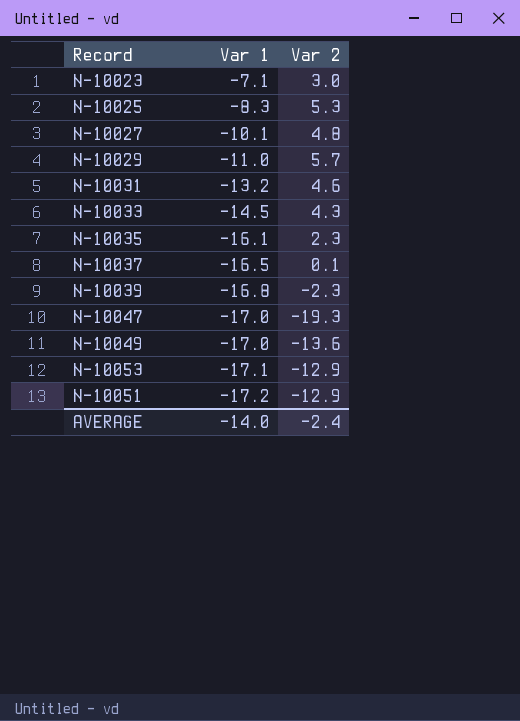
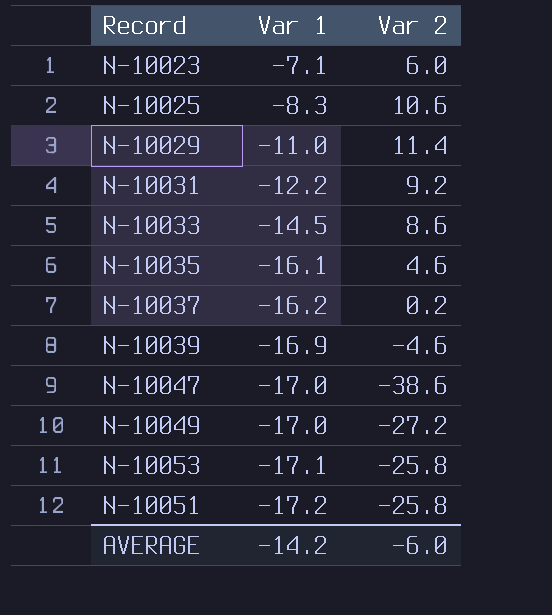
row N-10027: -10.1 | 4.8 -> none
N-10023 | Var 2: 3.0 -> 6.0
N-10025 | Var 2: 5.3 -> 10.6
N-10029 | Var 2: 5.7 -> 11.4
N-10031 | Var 1: -13.2 -> -12.2
N-10031 | Var 2: 4.6 -> 9.2
N-10033 | Var 2: 4.3 -> 8.6
N-10035 | Var 2: 2.3 -> 4.6
N-10037 | Var 1: -16.5 -> -16.2
N-10037 | Var 2: 0.1 -> 0.2
N-10039 | Var 1: -16.8 -> -16.9
N-10039 | Var 2: -2.3 -> -4.6
N-10047 | Var 2: -19.3 -> -38.6
N-10049 | Var 2: -13.6 -> -27.2
N-10053 | Var 2: -12.9 -> -25.8
N-10051 | Var 2: -12.9 -> -25.8
AVERAGE | Var 1: -14.0 -> -14.2
AVERAGE | Var 2: -2.4 -> -6.0

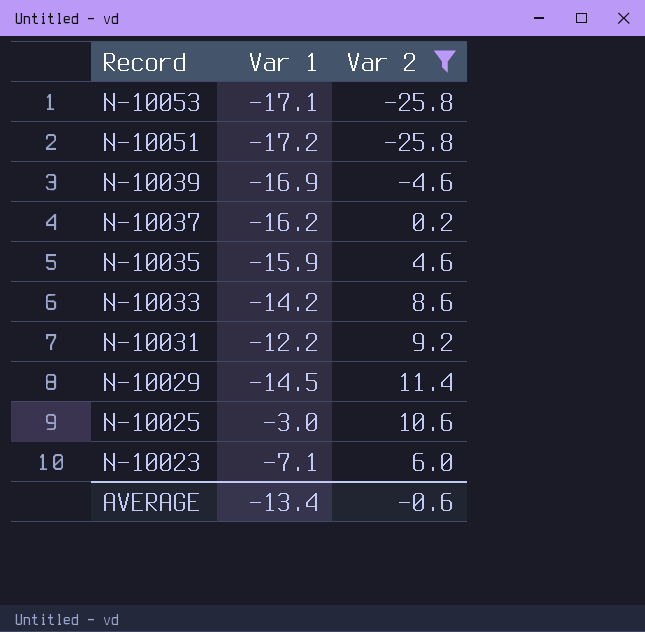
filter: none -> Var 2 >= -25.8
row order: Var 1 descending -> Record descending
N-10035 | Var 1: -16.1 -> -15.9
N-10033 | Var 1: -14.5 -> -14.2
N-10029 | Var 1: -11.0 -> -14.5
N-10025 | Var 1: -8.3 -> -3.0
AVERAGE | Var 1: -14.2 -> -13.4
AVERAGE | Var 2: -6.0 -> -0.6

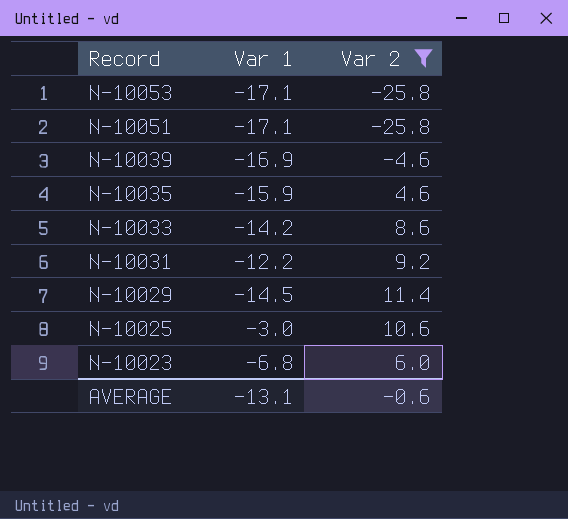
row N-10037: -16.2 | 0.2 -> none
N-10051 | Var 1: -17.2 -> -17.1
N-10023 | Var 1: -7.1 -> -6.8
AVERAGE | Var 1: -13.4 -> -13.1

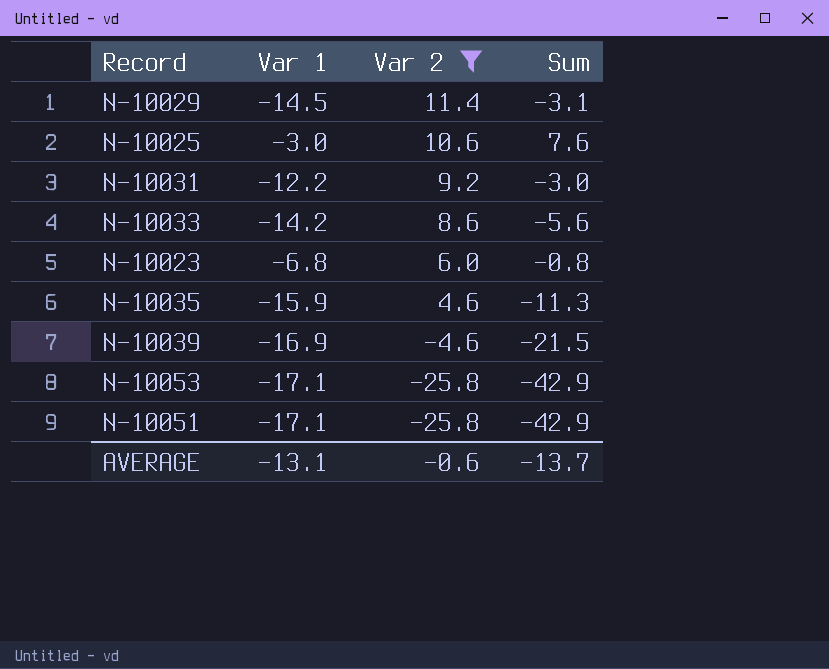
row order: Record descending -> Var 2 descending
column Sum | formula: none -> [Var 1] + [Var 2]

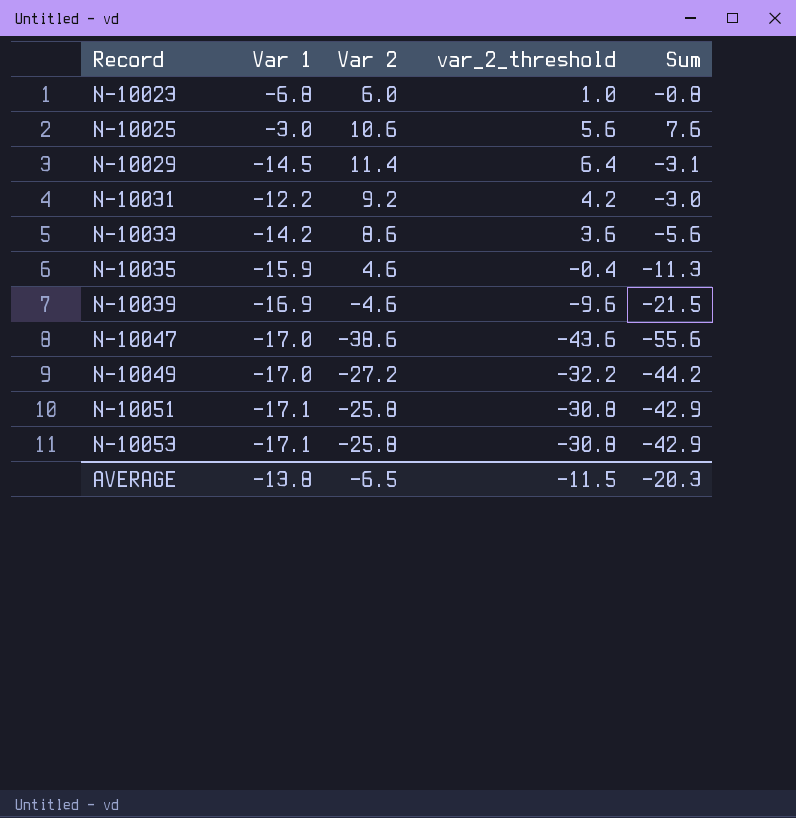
filter: Var 2 >= -25.8 -> none
row order: Var 2 descending -> Record ascending
column var_2_threshold | formula: none -> [Var 2] - 5
AVERAGE | Var 1: -13.1 -> -13.8
AVERAGE | Var 2: -0.6 -> -6.5
AVERAGE | Sum: -13.7 -> -20.3

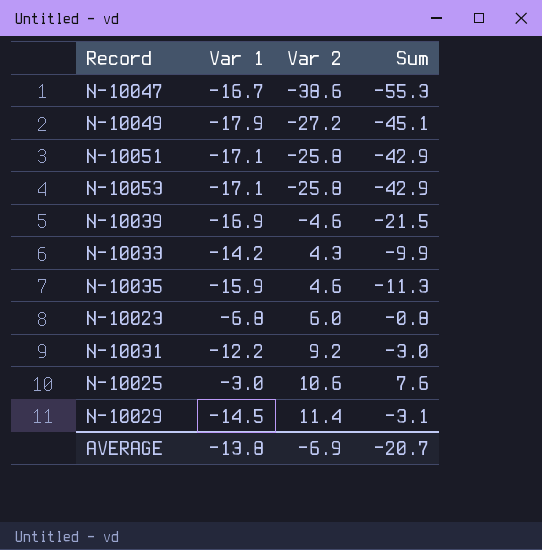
row order: Record ascending -> Var 2 ascending
column var_2_threshold | formula: [Var 2] - 5 -> none
N-10047 | Var 1: -17.0 -> -16.7
N-10047 | Sum: -55.6 -> -55.3
N-10049 | Var 1: -17.0 -> -17.9
N-10049 | Sum: -44.2 -> -45.1
N-10033 | Var 2: 8.6 -> 4.3
N-10033 | Sum: -5.6 -> -9.9
AVERAGE | Var 2: -6.5 -> -6.9
AVERAGE | Sum: -20.3 -> -20.7

